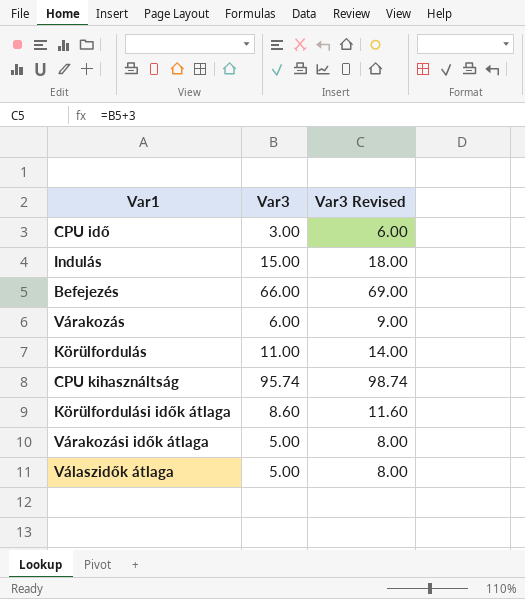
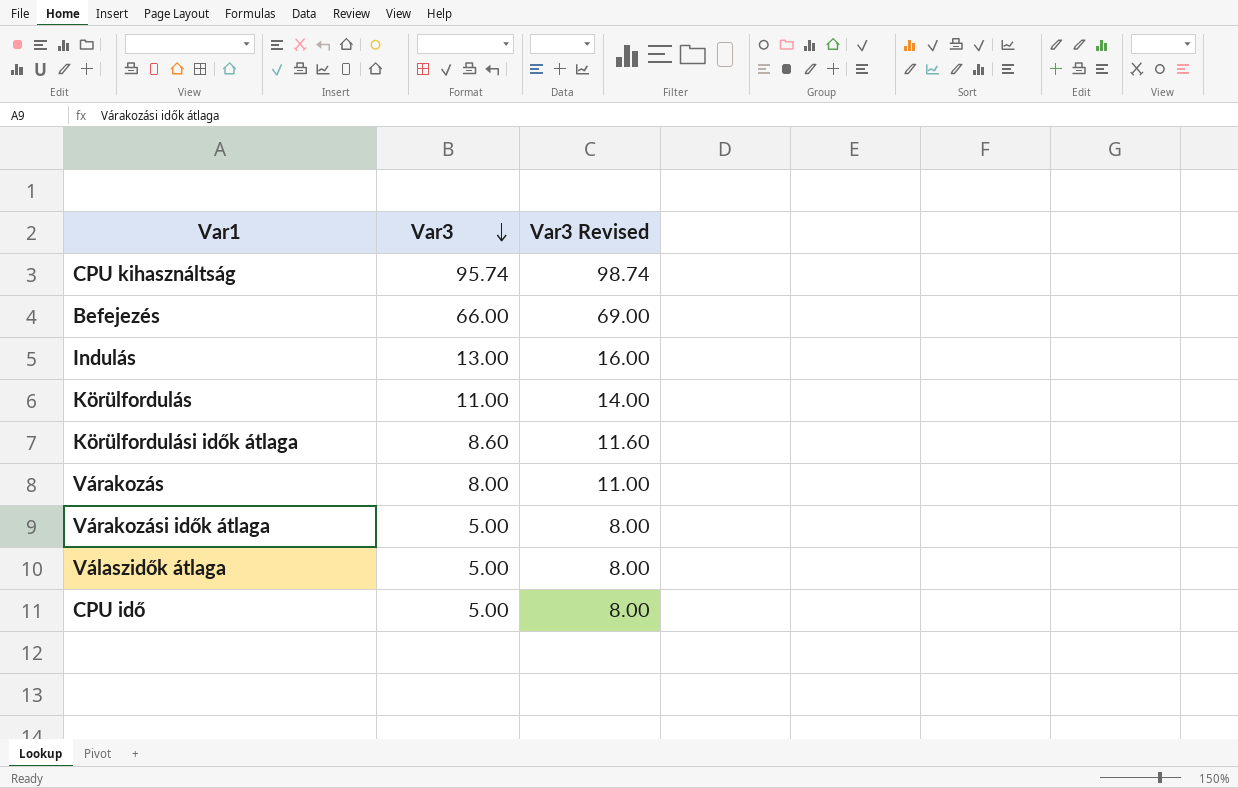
row order: none -> Var3 descending
Indulás | Var3: 15.00 -> 13.00
Indulás | Var3 Revised: 18.00 -> 16.00
Várakozás | Var3: 6.00 -> 8.00
Várakozás | Var3 Revised: 9.00 -> 11.00
CPU idő | Var3: 3.00 -> 5.00
CPU idő | Var3 Revised: 6.00 -> 8.00

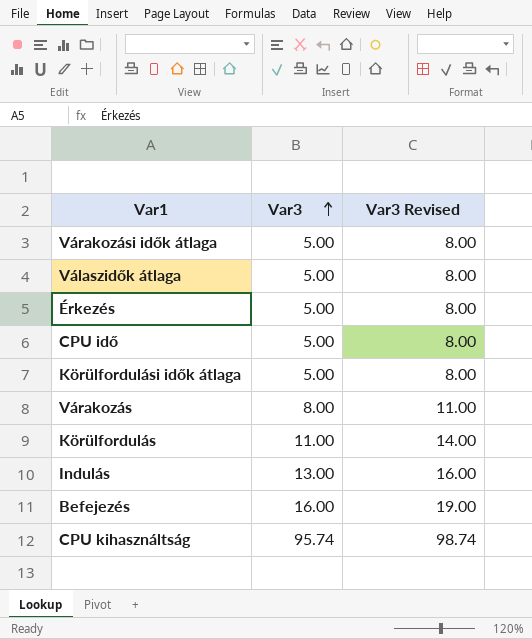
row order: Var3 descending -> Var3 ascending
row Érkezés: none -> 5.00 | 8.00
Körülfordulási idők átlaga | Var3: 8.60 -> 5.00
Körülfordulási idők átlaga | Var3 Revised: 11.60 -> 8.00
Befejezés | Var3: 66.00 -> 16.00
Befejezés | Var3 Revised: 69.00 -> 19.00

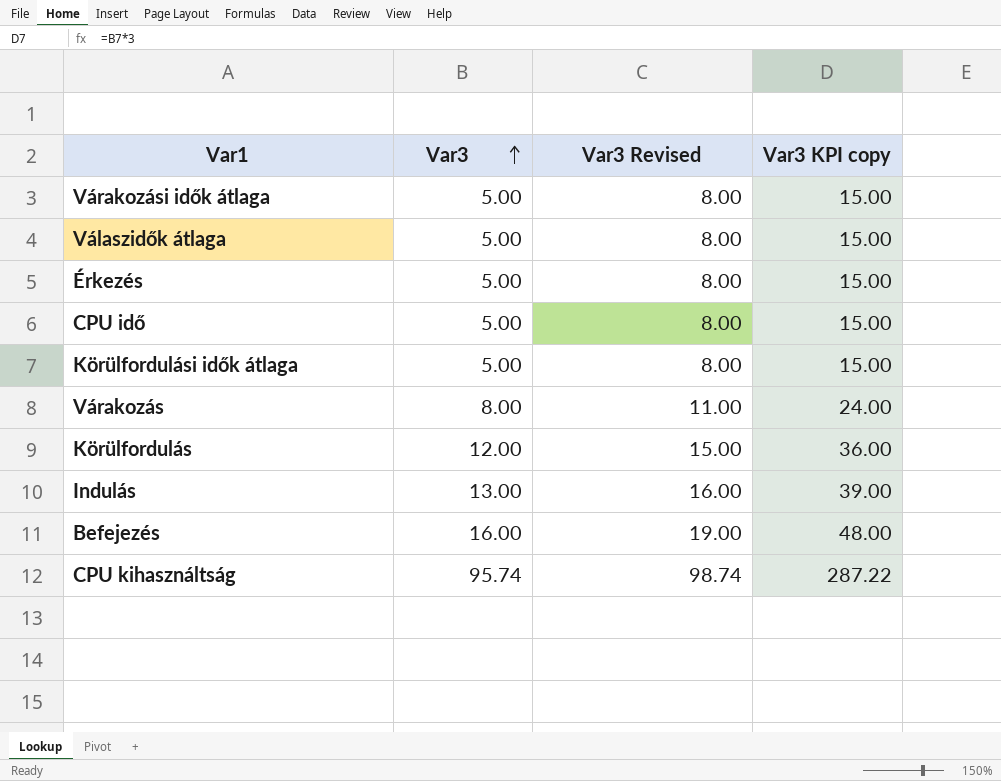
column Var3 KPI copy | formula: none -> [Var3] * 3
Körülfordulás | Var3: 11.00 -> 12.00
Körülfordulás | Var3 Revised: 14.00 -> 15.00

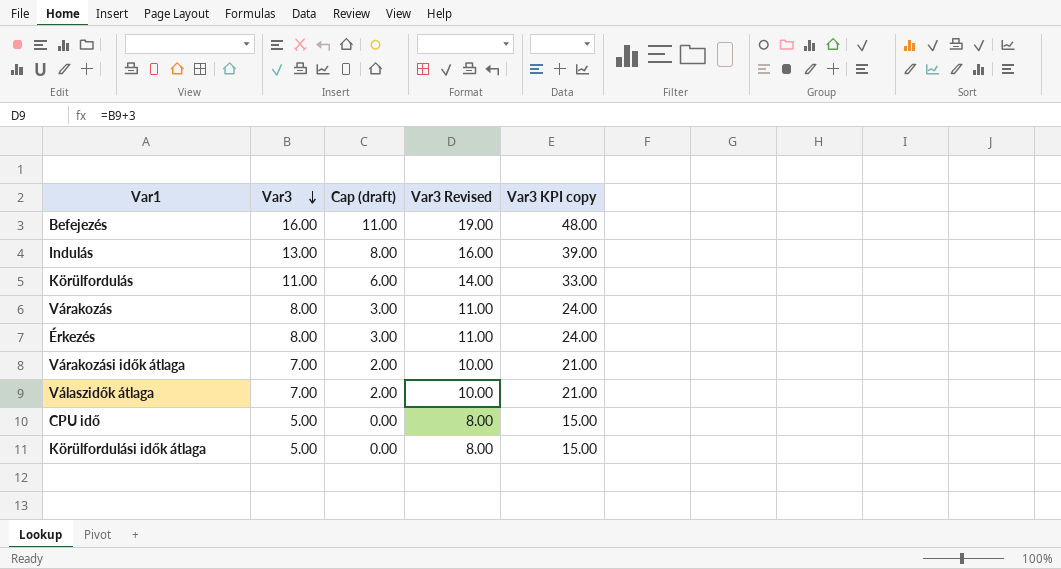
row order: Var3 ascending -> Var3 descending
column Cap (draft) | formula: none -> [Var3] - 5
row CPU kihasználtság: 95.74 | 98.74 | 287.22 -> none
Körülfordulás | Var3: 12.00 -> 11.00
Körülfordulás | Var3 Revised: 15.00 -> 14.00
Körülfordulás | Var3 KPI copy: 36.00 -> 33.00
Érkezés | Var3: 5.00 -> 8.00
Érkezés | Var3 Revised: 8.00 -> 11.00
Érkezés | Var3 KPI copy: 15.00 -> 24.00
Várakozási idők átlaga | Var3: 5.00 -> 7.00
Várakozási idők átlaga | Var3 Revised: 8.00 -> 10.00
Várakozási idők átlaga | Var3 KPI copy: 15.00 -> 21.00
Válaszidők átlaga | Var3: 5.00 -> 7.00
Válaszidők átlaga | Var3 Revised: 8.00 -> 10.00
Válaszidők átlaga | Var3 KPI copy: 15.00 -> 21.00

